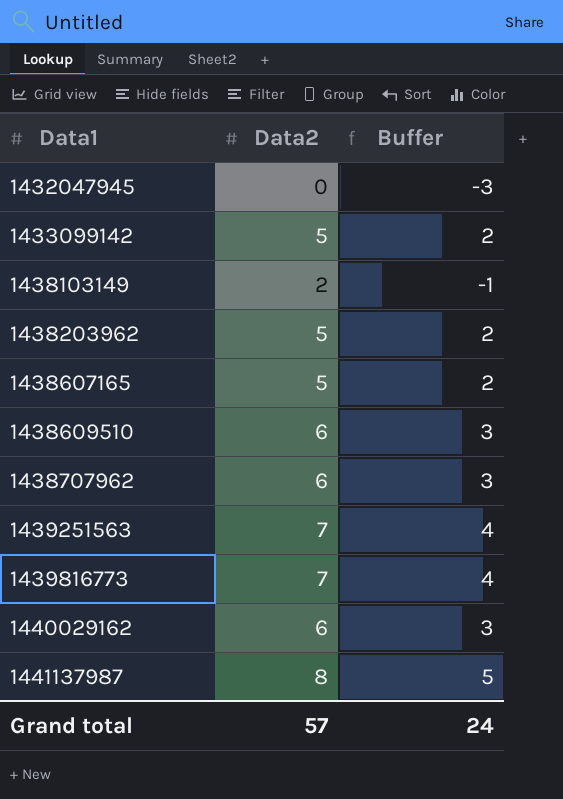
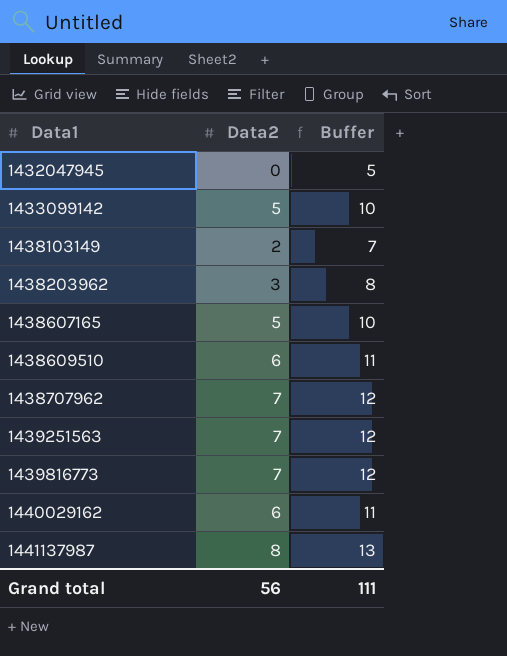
column Buffer | formula: [Data2] - 3 -> [Data2] + 5
1438203962 | Data2: 5 -> 3
1438707962 | Data2: 6 -> 7
Grand total | Data2: 57 -> 56
Grand total | Buffer: 24 -> 111

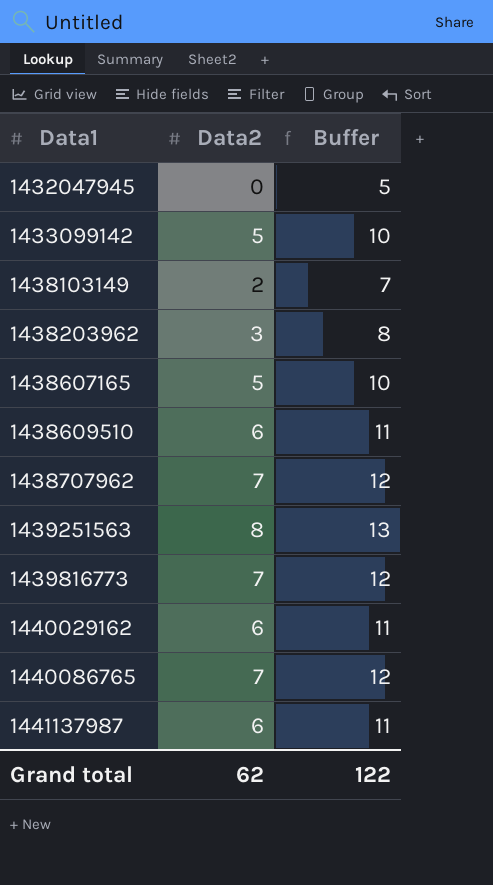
1439251563 | Data2: 7 -> 8
1439251563 | Buffer: 12 -> 13
row 1440086765: none -> 7 | 12
1441137987 | Data2: 8 -> 6
1441137987 | Buffer: 13 -> 11
Grand total | Data2: 56 -> 62
Grand total | Buffer: 111 -> 122

